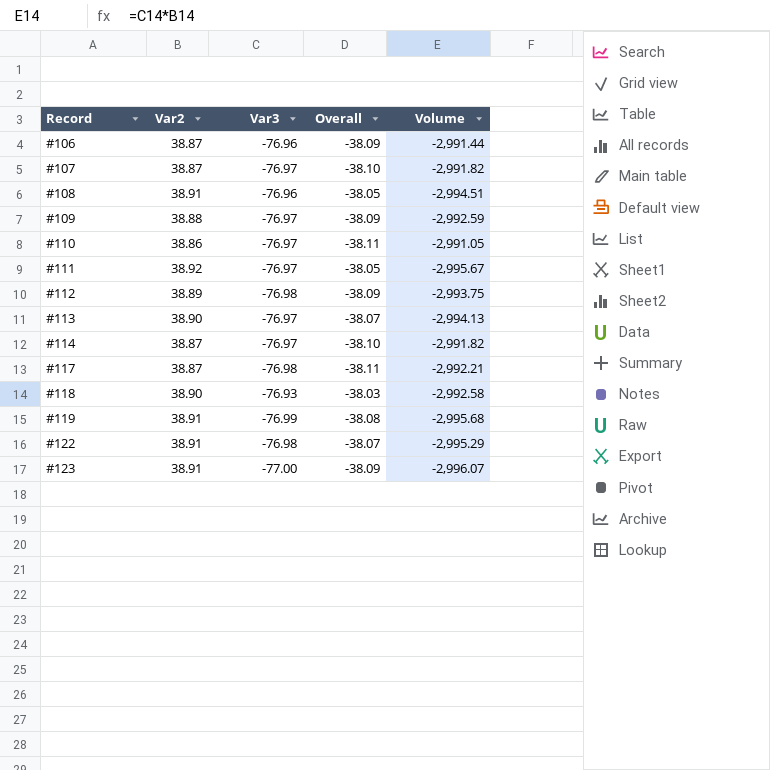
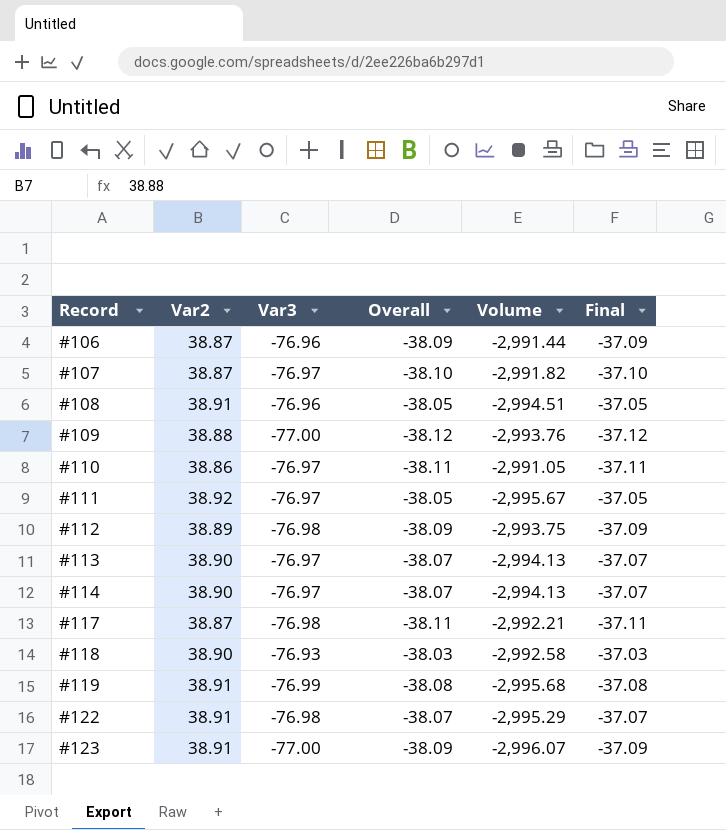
column Final | formula: none -> [Overall] + 1
#109 | Var3: -76.97 -> -77.00
#109 | Overall: -38.09 -> -38.12
#109 | Volume: -2,992.59 -> -2,993.76
#114 | Var2: 38.87 -> 38.90
#114 | Overall: -38.10 -> -38.07
#114 | Volume: -2,991.82 -> -2,994.13

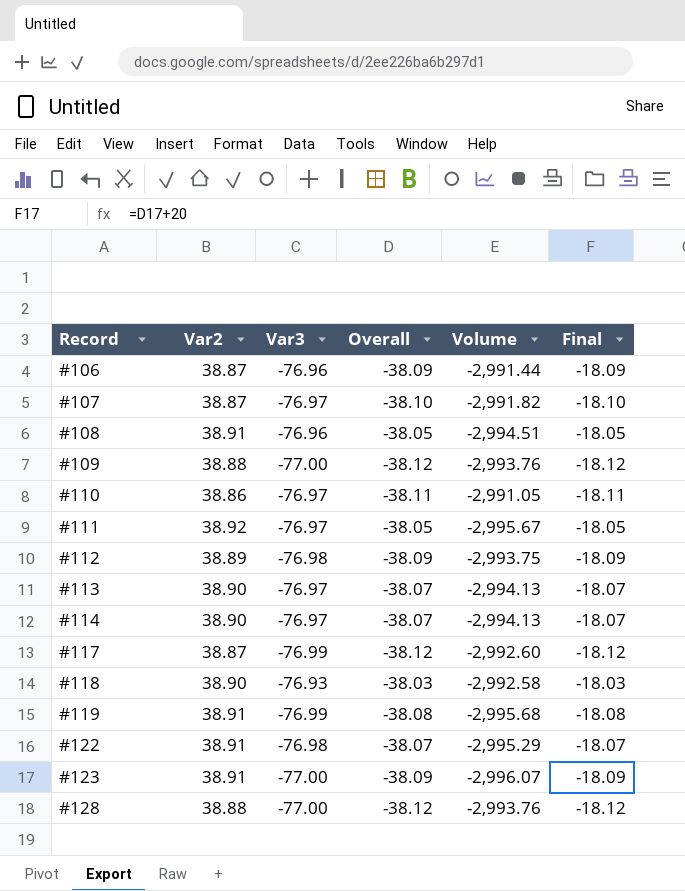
column Final | formula: [Overall] + 1 -> [Overall] + 20
#117 | Var3: -76.98 -> -76.99
#117 | Overall: -38.11 -> -38.12
#117 | Volume: -2,992.21 -> -2,992.60
row #128: none -> 38.88 | -77.00 | -38.12 | -2,993.76 | -18.12

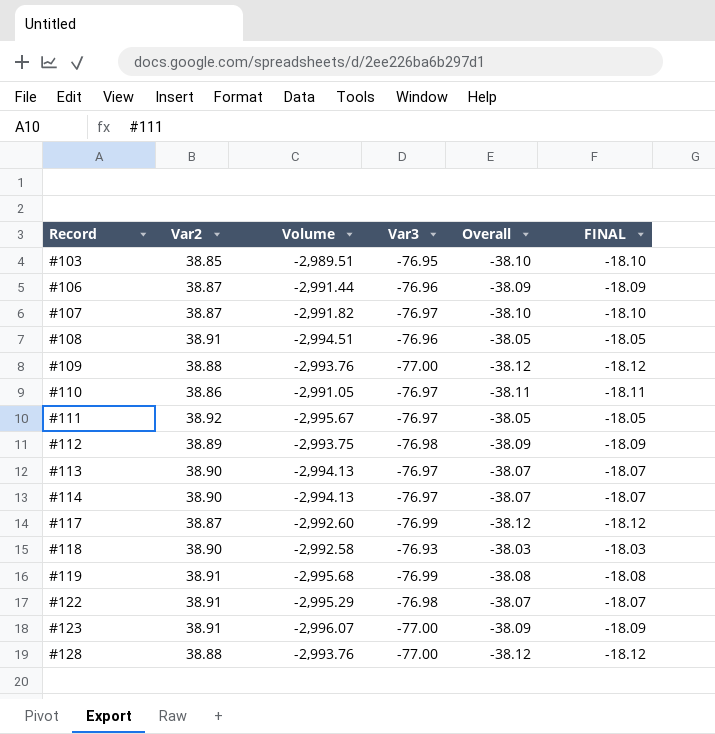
column Volume | position: 5 -> 3
column name: Final -> FINAL
row #103: none -> 38.85 | -2,989.51 | -76.95 | -38.10 | -18.10

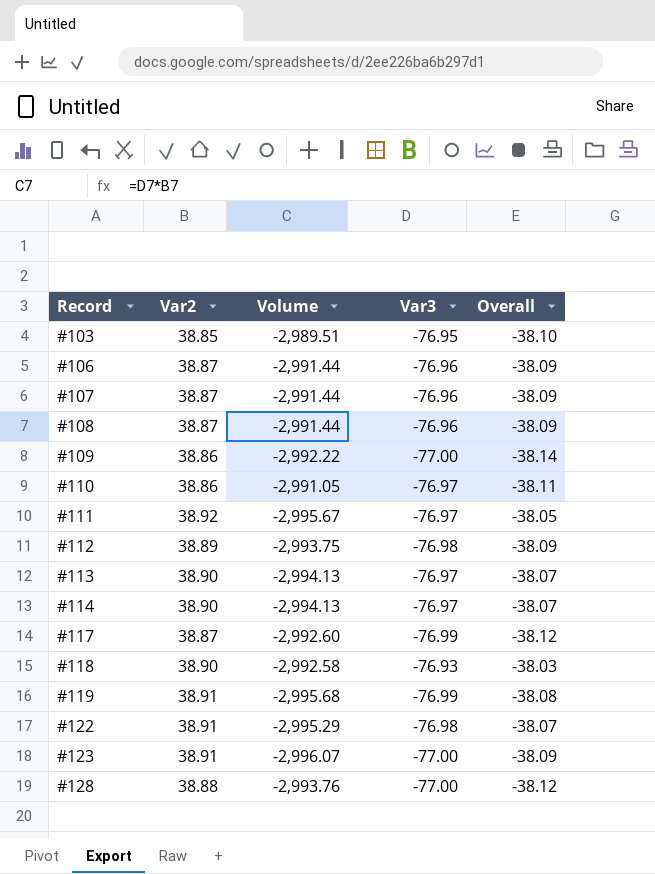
column FINAL | formula: [Overall] + 20 -> none
#107 | Volume: -2,991.82 -> -2,991.44
#107 | Var3: -76.97 -> -76.96
#107 | Overall: -38.10 -> -38.09
#108 | Var2: 38.91 -> 38.87
#108 | Volume: -2,994.51 -> -2,991.44
#108 | Overall: -38.05 -> -38.09
#109 | Var2: 38.88 -> 38.86
#109 | Volume: -2,993.76 -> -2,992.22
#109 | Overall: -38.12 -> -38.14

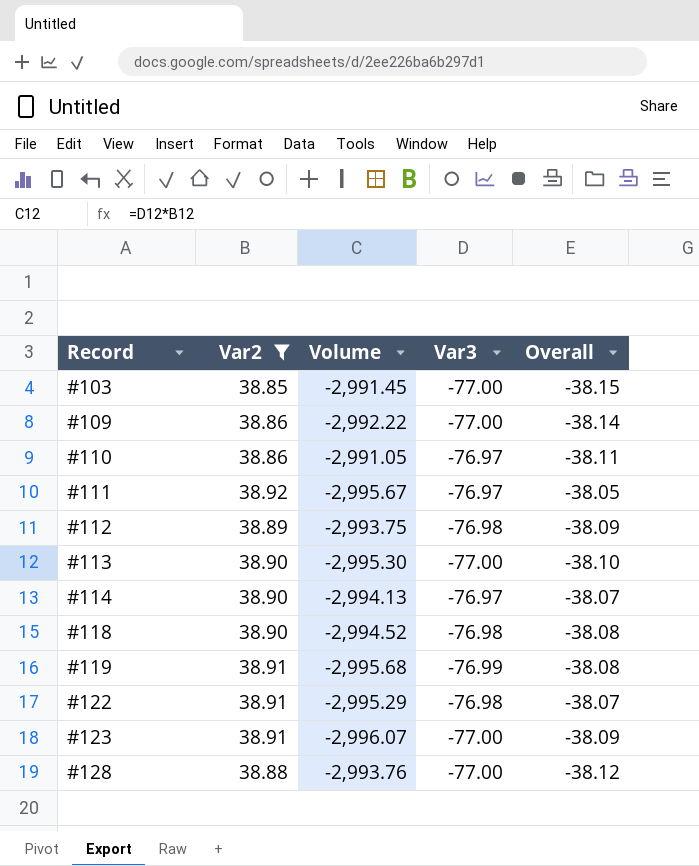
filter: none -> Var2 != 38.87
#103 | Volume: -2,989.51 -> -2,991.45
#103 | Var3: -76.95 -> -77.00
#103 | Overall: -38.10 -> -38.15
#113 | Volume: -2,994.13 -> -2,995.30
#113 | Var3: -76.97 -> -77.00
#113 | Overall: -38.07 -> -38.10
#118 | Volume: -2,992.58 -> -2,994.52
#118 | Var3: -76.93 -> -76.98
#118 | Overall: -38.03 -> -38.08

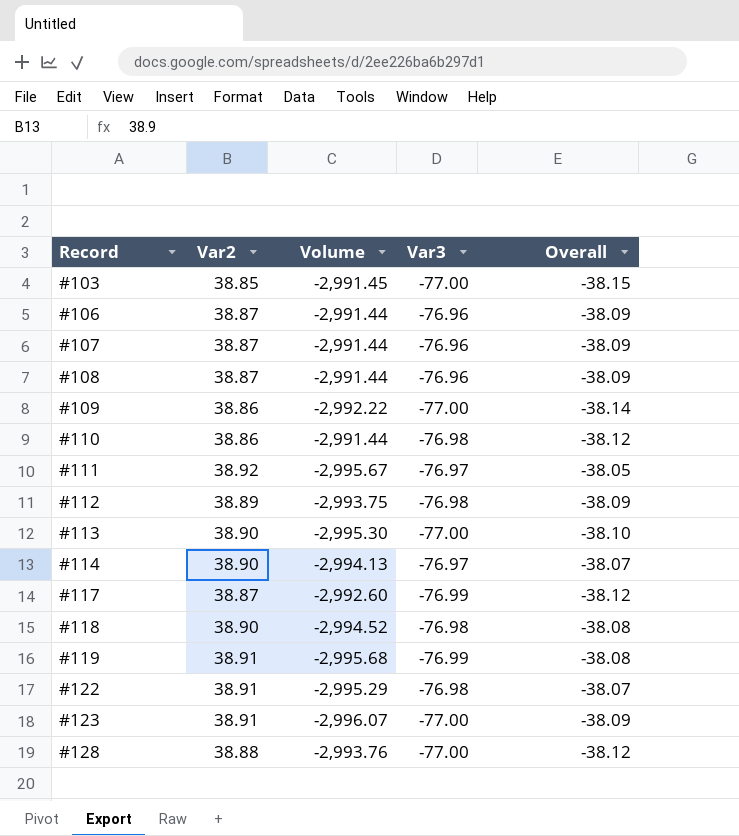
filter: Var2 != 38.87 -> none
#110 | Volume: -2,991.05 -> -2,991.44
#110 | Var3: -76.97 -> -76.98
#110 | Overall: -38.11 -> -38.12

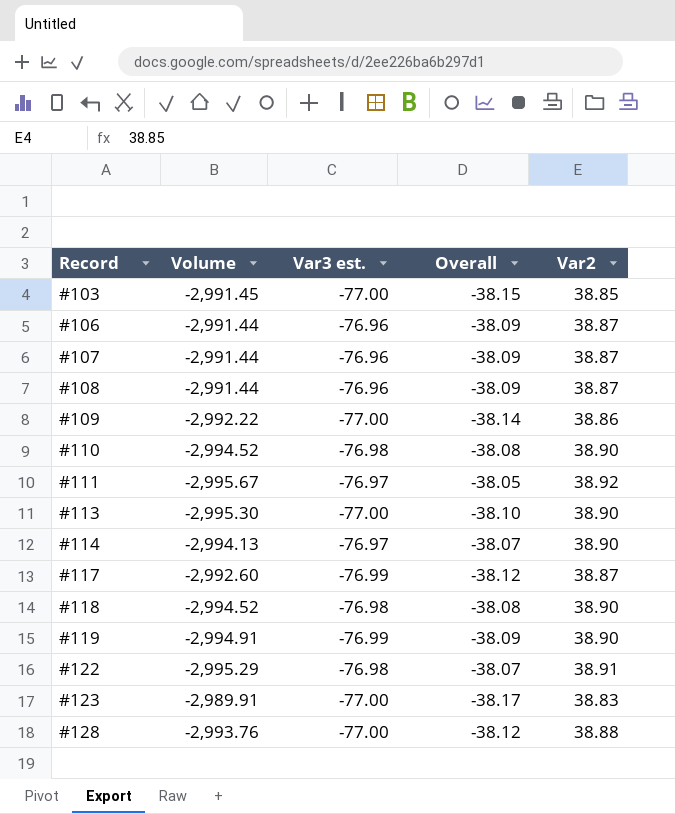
column name: Var3 -> Var3 est.
column Var2 | position: 2 -> 5
row #112: 38.89 | -2,993.75 | -76.98 | -38.09 -> none
#110 | Volume: -2,991.44 -> -2,994.52
#110 | Overall: -38.12 -> -38.08
#110 | Var2: 38.86 -> 38.90
#119 | Volume: -2,995.68 -> -2,994.91
#119 | Overall: -38.08 -> -38.09
#119 | Var2: 38.91 -> 38.90
#123 | Volume: -2,996.07 -> -2,989.91
#123 | Overall: -38.09 -> -38.17
#123 | Var2: 38.91 -> 38.83

